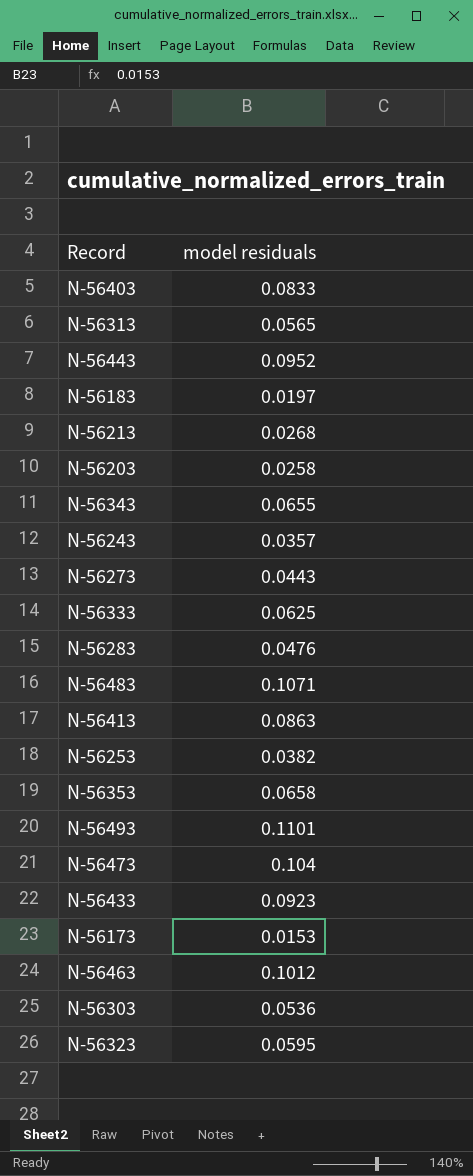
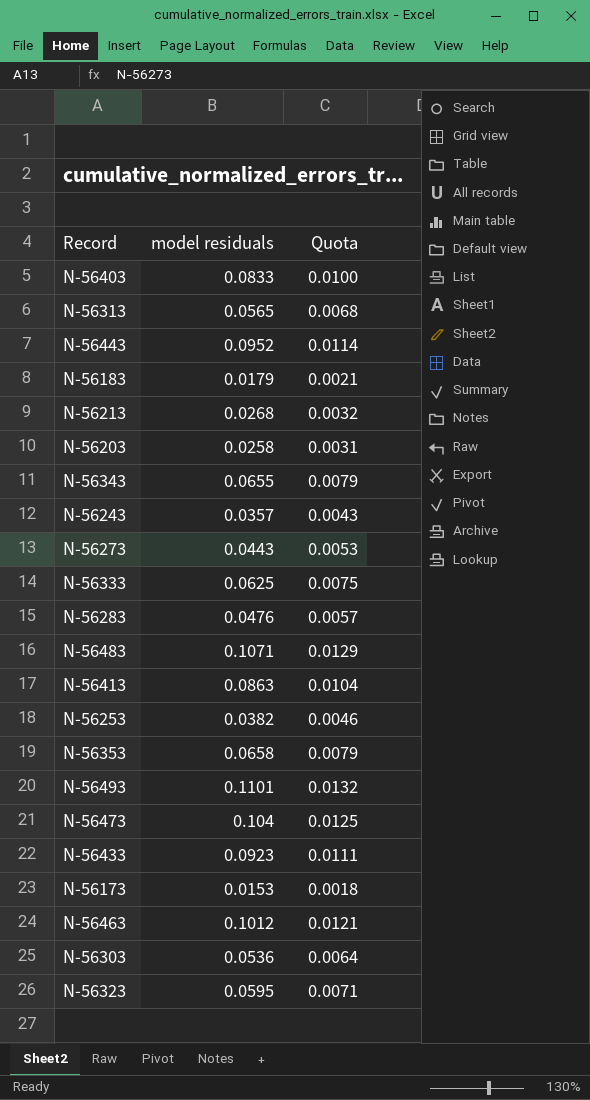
column Quota | formula: none -> [model residuals] * 0.12
N-56183 | model residuals: 0.0197 -> 0.0179

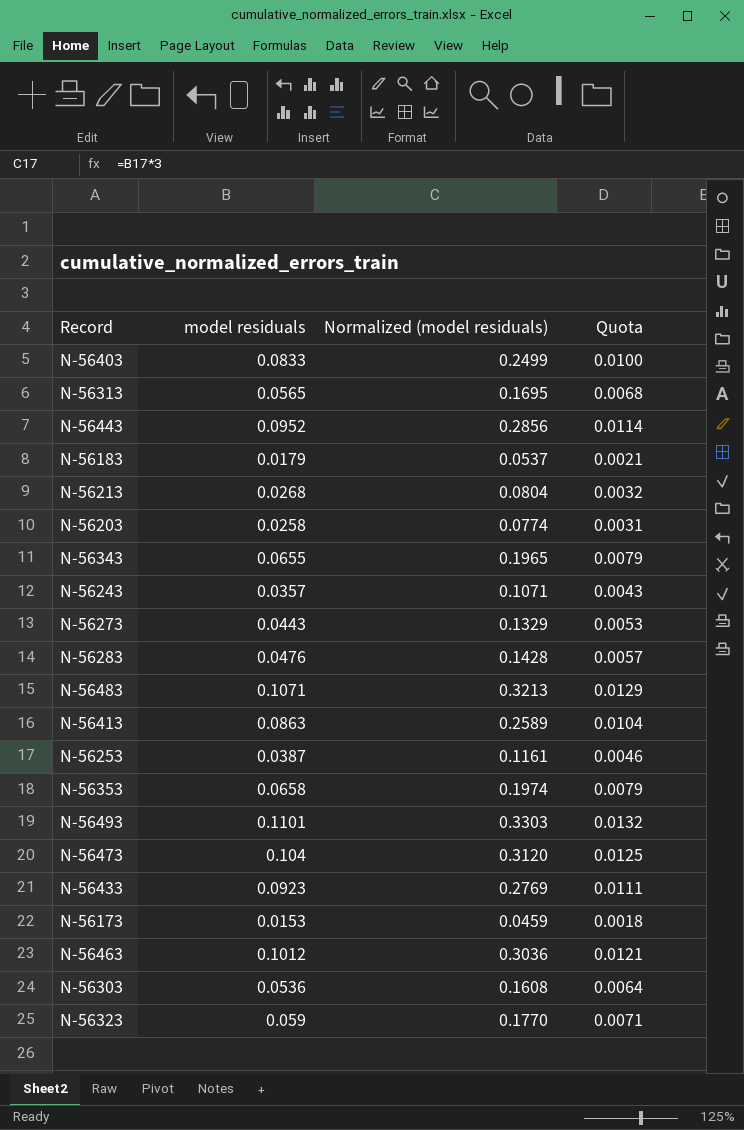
column Normalized (model residuals) | formula: none -> [model residuals] * 3
row N-56333: 0.0625 | 0.0075 -> none
N-56253 | model residuals: 0.0382 -> 0.0387
N-56323 | model residuals: 0.0595 -> 0.059

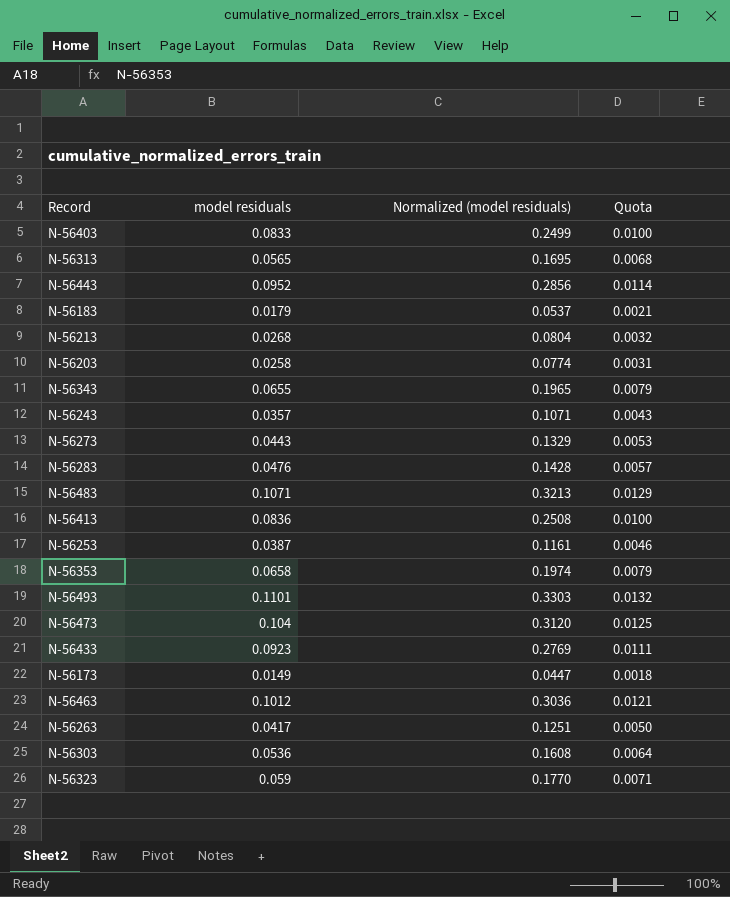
N-56413 | model residuals: 0.0863 -> 0.0836
N-56413 | Normalized (model residuals): 0.2589 -> 0.2508
N-56413 | Quota: 0.0104 -> 0.0100
N-56173 | model residuals: 0.0153 -> 0.0149
N-56173 | Normalized (model residuals): 0.0459 -> 0.0447
row N-56263: none -> 0.0417 | 0.1251 | 0.0050

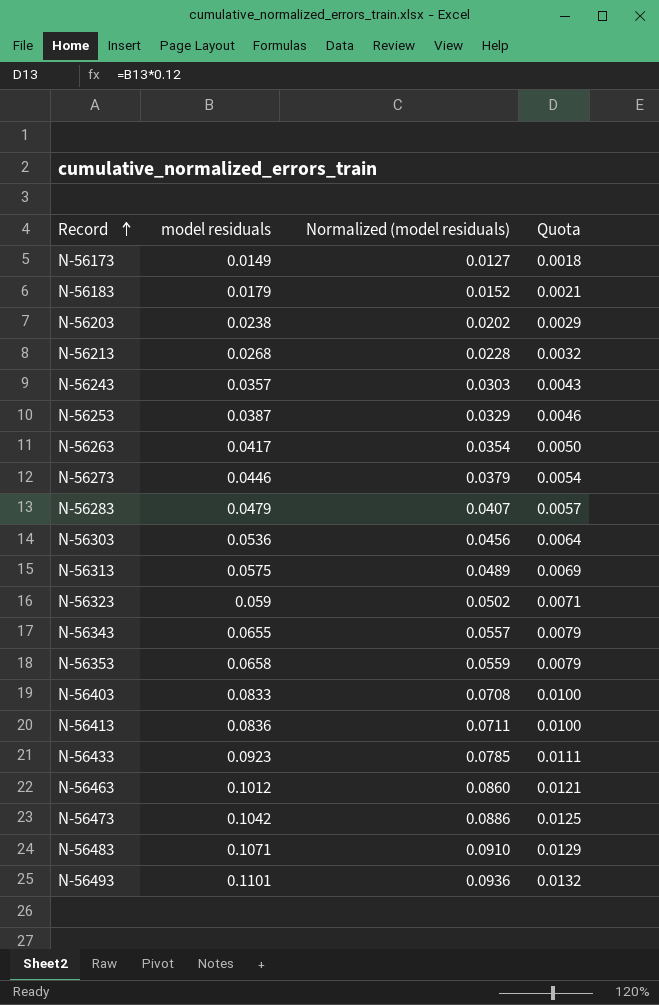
row order: none -> Record ascending
column Normalized (model residuals) | formula: [model residuals] * 3 -> [model residuals] * 0.85
row N-56443: 0.0952 | 0.2856 | 0.0114 -> none
N-56203 | model residuals: 0.0258 -> 0.0238
N-56203 | Quota: 0.0031 -> 0.0029
N-56273 | model residuals: 0.0443 -> 0.0446
N-56273 | Quota: 0.0053 -> 0.0054
N-56283 | model residuals: 0.0476 -> 0.0479
N-56313 | model residuals: 0.0565 -> 0.0575
N-56313 | Quota: 0.0068 -> 0.0069
N-56473 | model residuals: 0.104 -> 0.1042

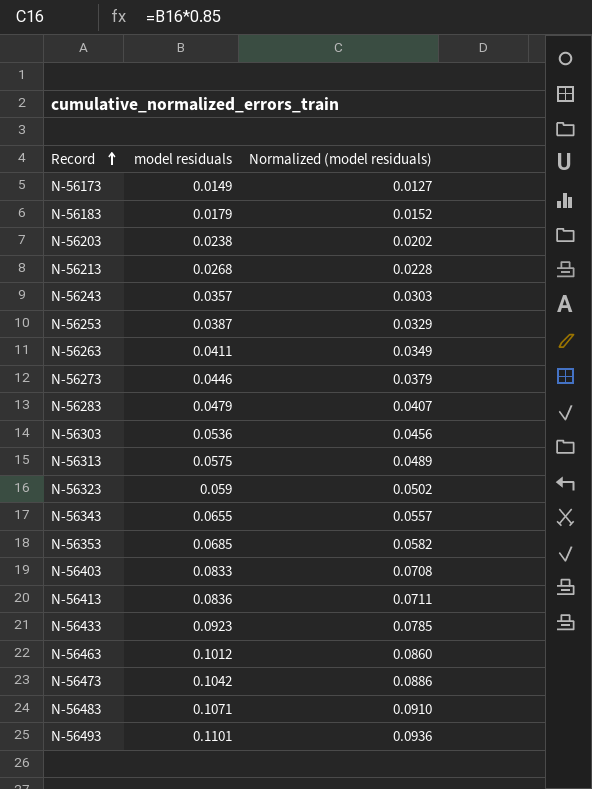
column Quota | formula: [model residuals] * 0.12 -> none
N-56263 | model residuals: 0.0417 -> 0.0411
N-56263 | Normalized (model residuals): 0.0354 -> 0.0349
N-56353 | model residuals: 0.0658 -> 0.0685
N-56353 | Normalized (model residuals): 0.0559 -> 0.0582

